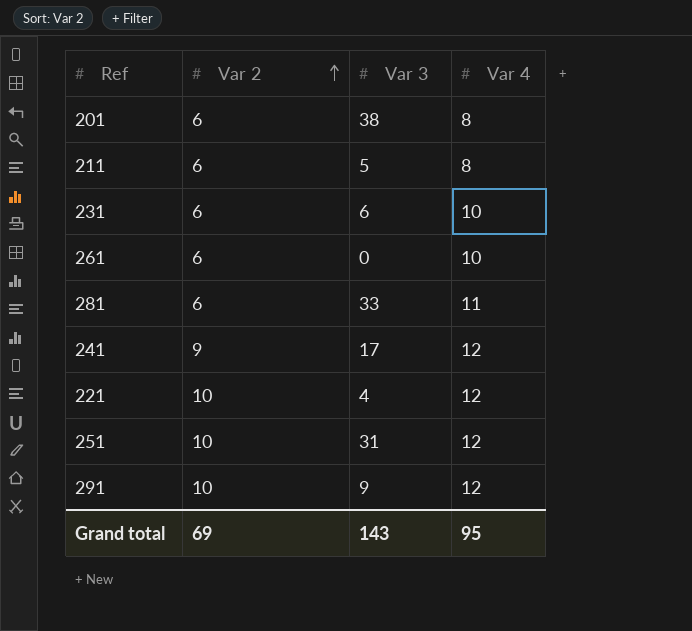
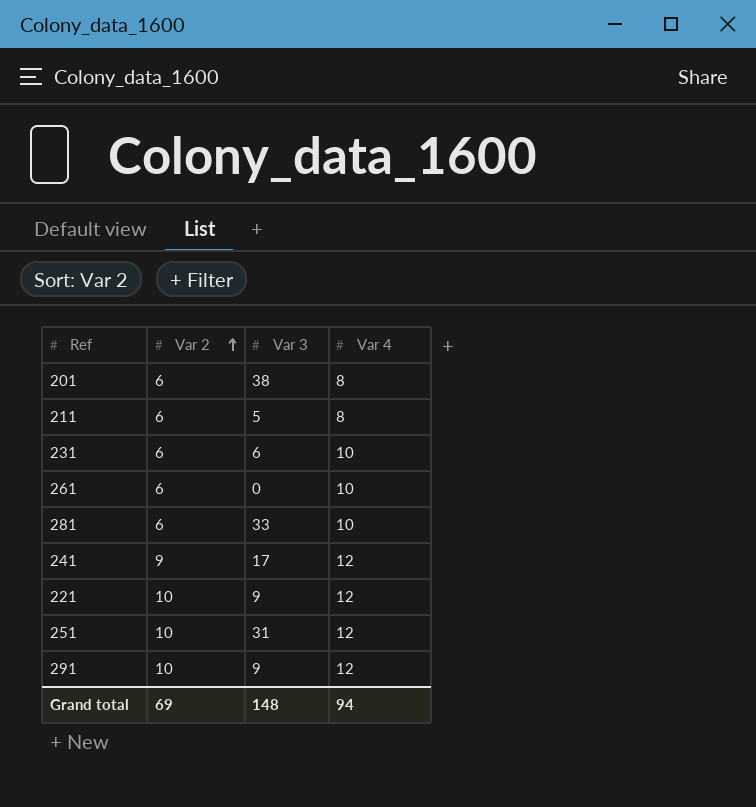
281 | Var 4: 11 -> 10
221 | Var 3: 4 -> 9
Grand total | Var 3: 143 -> 148
Grand total | Var 4: 95 -> 94

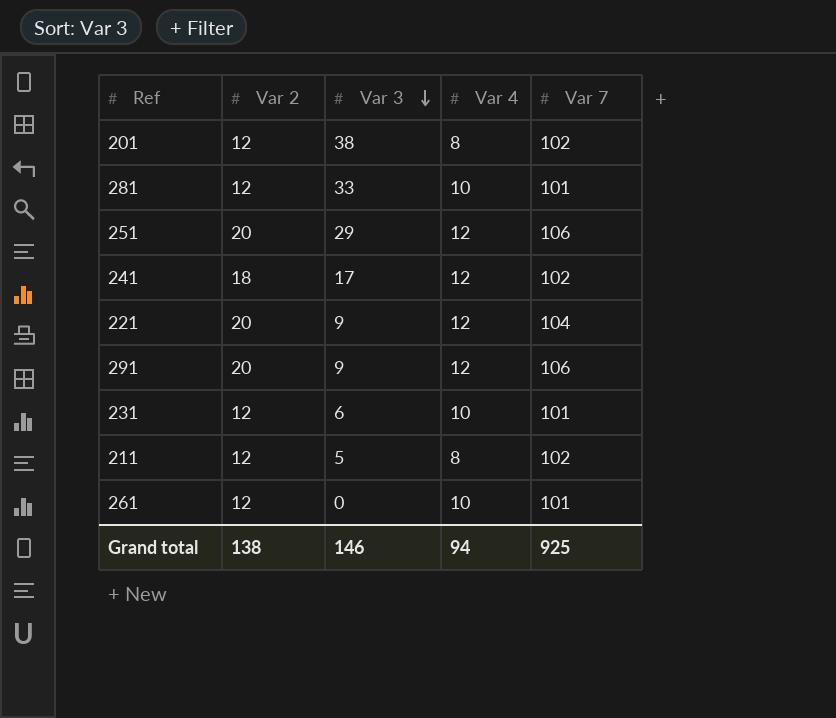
row order: Var 2 ascending -> Var 3 descending
column Var 7 | position: none -> 5
201 | Var 2: 6 -> 12
281 | Var 2: 6 -> 12
251 | Var 2: 10 -> 20
251 | Var 3: 31 -> 29
241 | Var 2: 9 -> 18
221 | Var 2: 10 -> 20
291 | Var 2: 10 -> 20
231 | Var 2: 6 -> 12
211 | Var 2: 6 -> 12
261 | Var 2: 6 -> 12
Grand total | Var 2: 69 -> 138
Grand total | Var 3: 148 -> 146

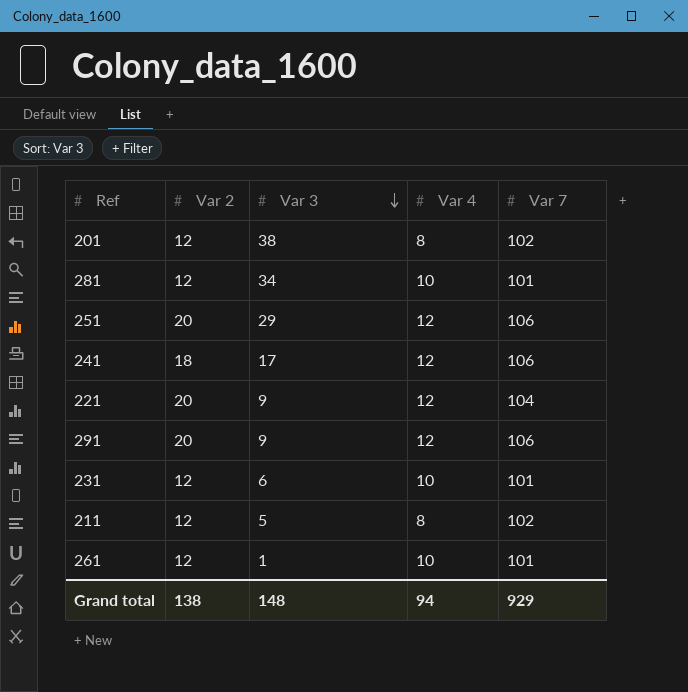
281 | Var 3: 33 -> 34
241 | Var 7: 102 -> 106
261 | Var 3: 0 -> 1
Grand total | Var 3: 146 -> 148
Grand total | Var 7: 925 -> 929

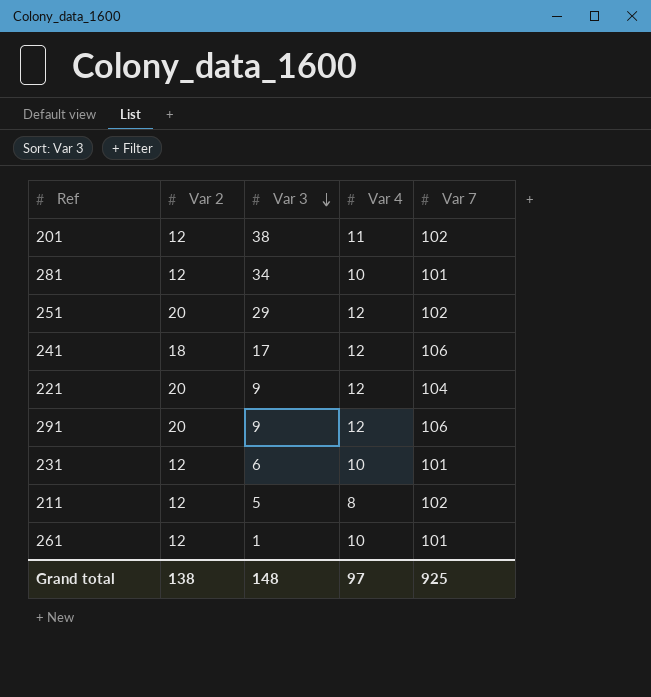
201 | Var 4: 8 -> 11
251 | Var 7: 106 -> 102
Grand total | Var 4: 94 -> 97
Grand total | Var 7: 929 -> 925

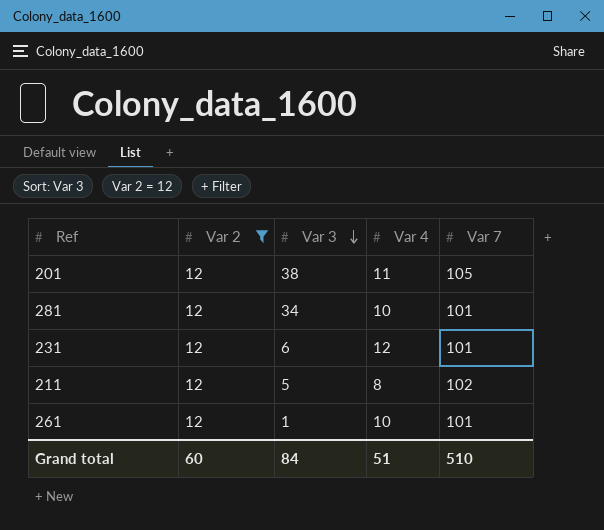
filter: none -> Var 2 = 12
201 | Var 7: 102 -> 105
231 | Var 4: 10 -> 12
Grand total | Var 2: 138 -> 60
Grand total | Var 3: 148 -> 84
Grand total | Var 4: 97 -> 51
Grand total | Var 7: 925 -> 510

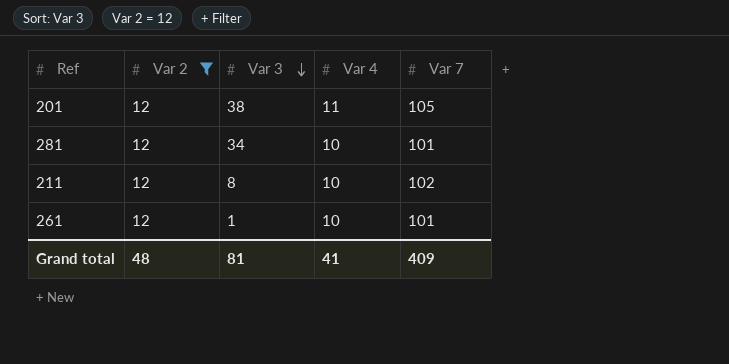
row 231: 12 | 6 | 12 | 101 -> none
211 | Var 3: 5 -> 8
211 | Var 4: 8 -> 10
Grand total | Var 2: 60 -> 48
Grand total | Var 3: 84 -> 81
Grand total | Var 4: 51 -> 41
Grand total | Var 7: 510 -> 409

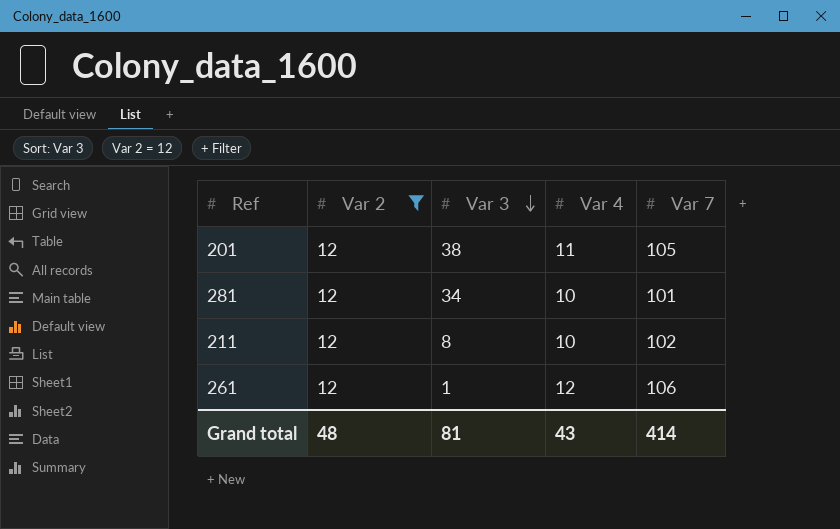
261 | Var 4: 10 -> 12
261 | Var 7: 101 -> 106
Grand total | Var 4: 41 -> 43
Grand total | Var 7: 409 -> 414

